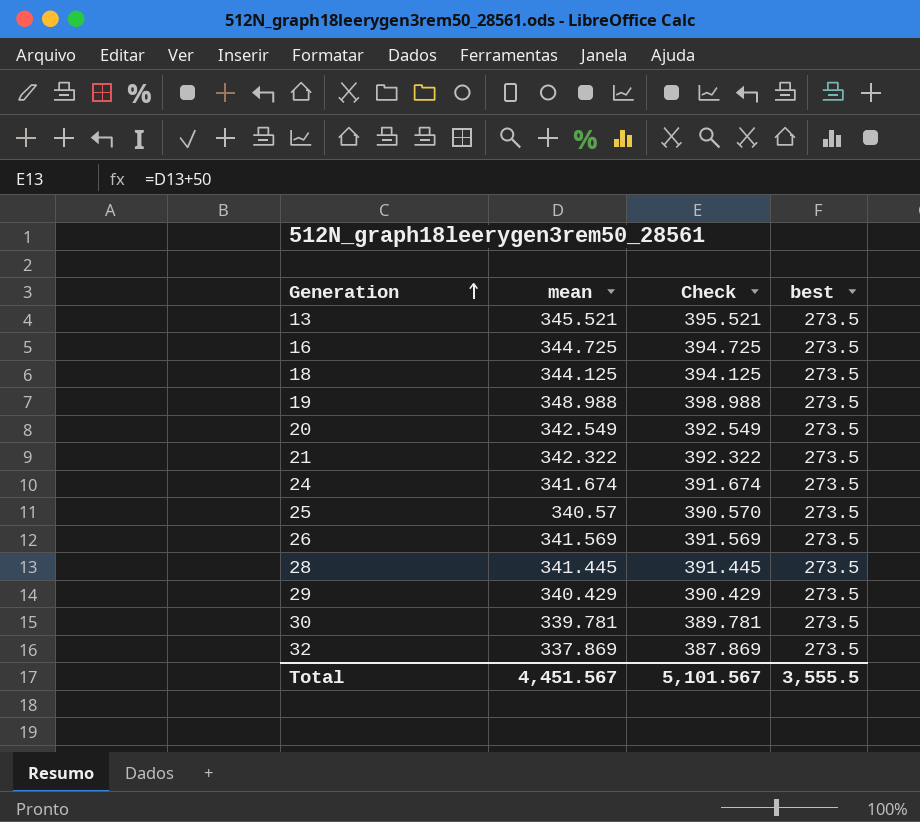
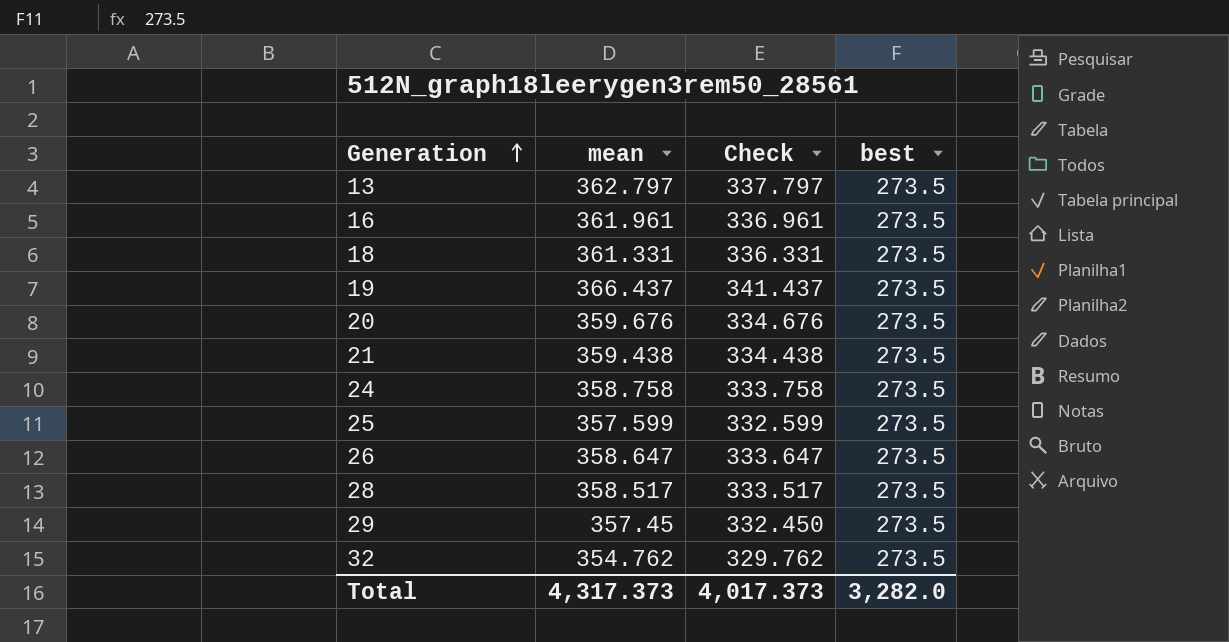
column Check | formula: [mean] + 50 -> [mean] - 25
row 30: 339.781 | 389.781 | 273.5 -> none
13 | mean: 345.521 -> 362.797
16 | mean: 344.725 -> 361.961
18 | mean: 344.125 -> 361.331
19 | mean: 348.988 -> 366.437
20 | mean: 342.549 -> 359.676
21 | mean: 342.322 -> 359.438
24 | mean: 341.674 -> 358.758
25 | mean: 340.57 -> 357.599
26 | mean: 341.569 -> 358.647
28 | mean: 341.445 -> 358.517
29 | mean: 340.429 -> 357.45
32 | mean: 337.869 -> 354.762
Total | mean: 4,451.567 -> 4,317.373
Total | Check: 5,101.567 -> 4,017.373
Total | best: 3,555.5 -> 3,282.0

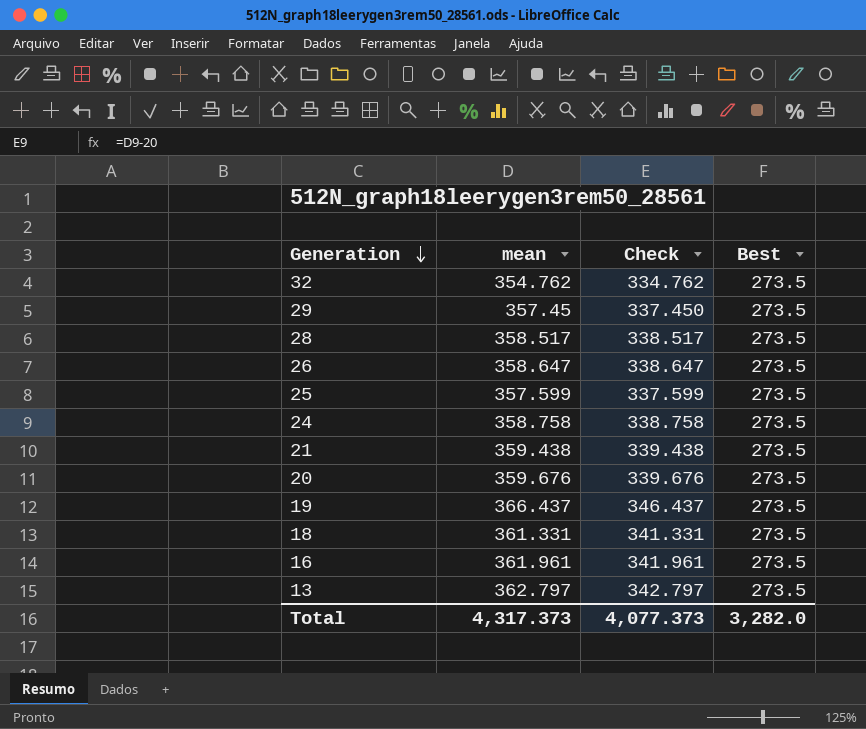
row order: Generation ascending -> Generation descending
column Check | formula: [mean] - 25 -> [mean] - 20
column name: best -> Best
Total | Check: 4,017.373 -> 4,077.373

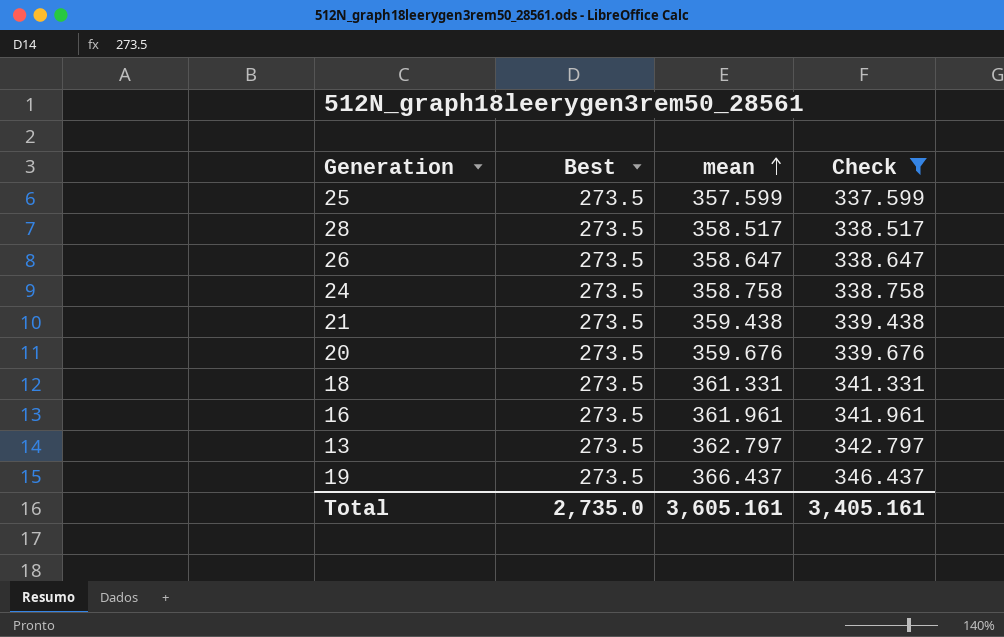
filter: none -> Check >= 337.599
row order: Generation descending -> mean ascending
column Best | position: 4 -> 2
Total | Best: 3,282.0 -> 2,735.0
Total | mean: 4,317.373 -> 3,605.161
Total | Check: 4,077.373 -> 3,405.161

